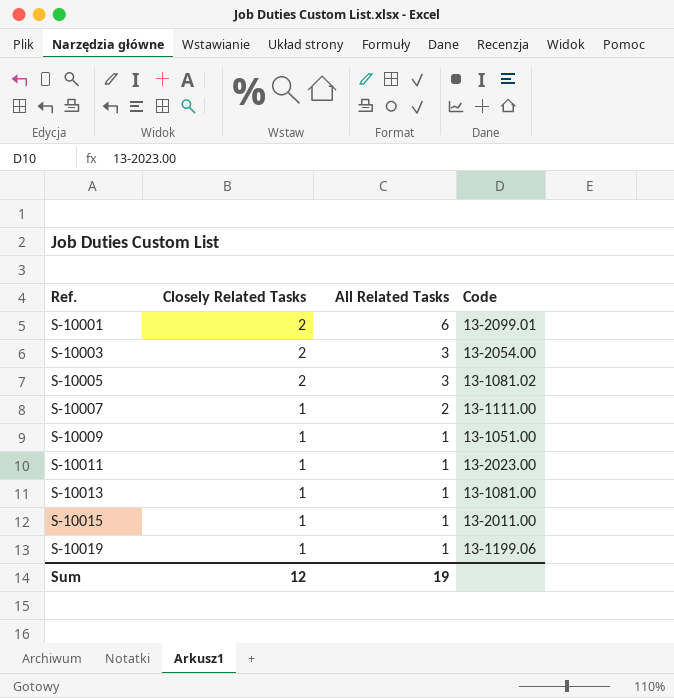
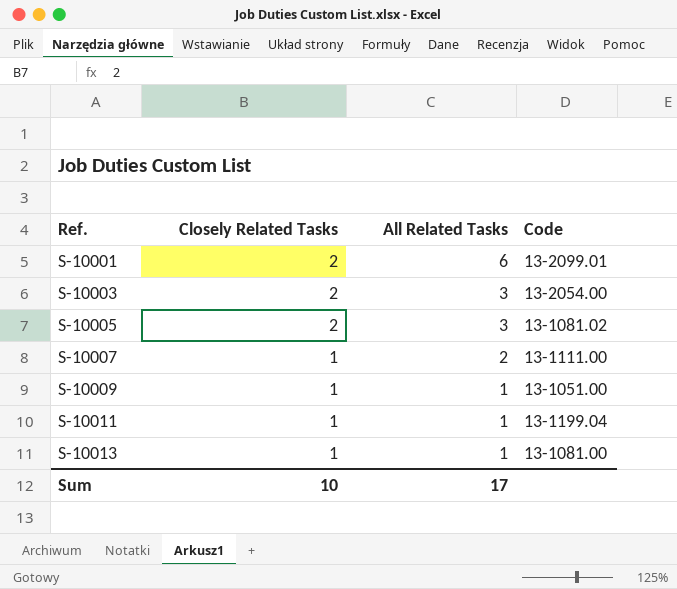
row S-10015: 1 | 1 | 13-2011.00 -> none
row S-10019: 1 | 1 | 13-1199.06 -> none
S-10011 | Code: 13-2023.00 -> 13-1199.04
Sum | Closely Related Tasks: 12 -> 10
Sum | All Related Tasks: 19 -> 17

